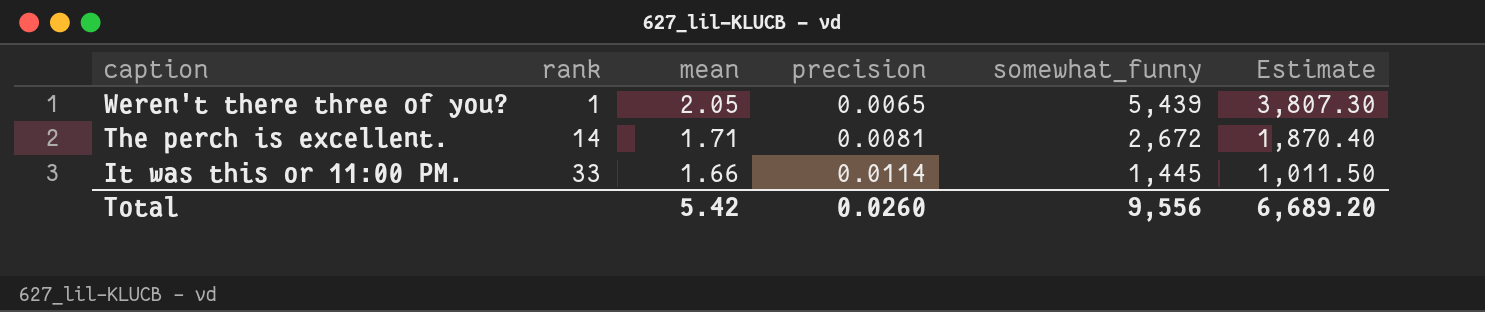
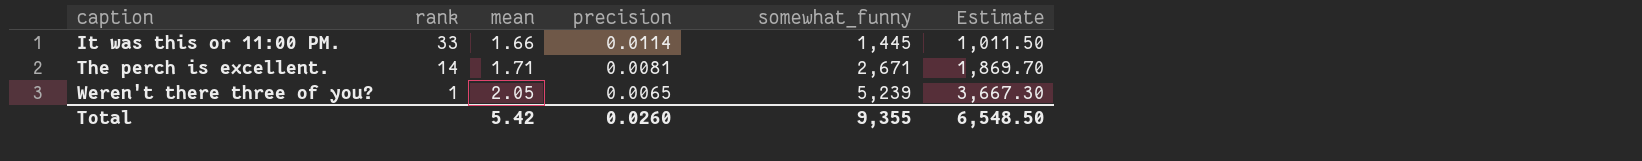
row order: caption descending -> caption ascending
The perch is excellent. | somewhat_funny: 2,672 -> 2,671
The perch is excellent. | Estimate: 1,870.40 -> 1,869.70
Weren't there three of you? | somewhat_funny: 5,439 -> 5,239
Weren't there three of you? | Estimate: 3,807.30 -> 3,667.30
Total | somewhat_funny: 9,556 -> 9,355
Total | Estimate: 6,689.20 -> 6,548.50

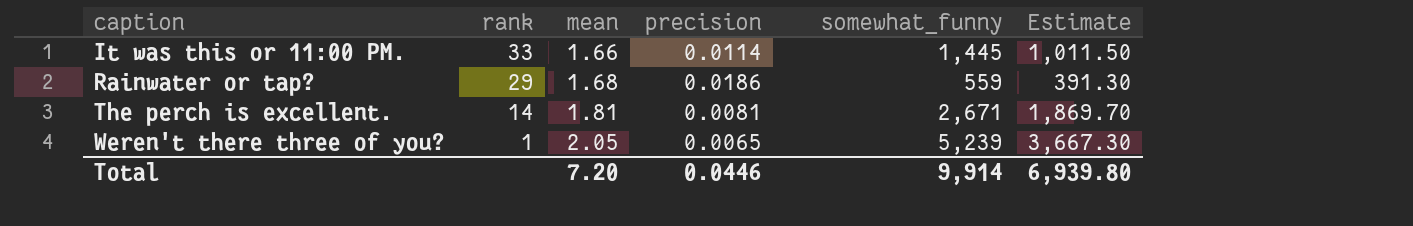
row Rainwater or tap?: none -> 29 | 1.68 | 0.0186 | 559 | 391.30
The perch is excellent. | mean: 1.71 -> 1.81
Total | mean: 5.42 -> 7.20
Total | precision: 0.0260 -> 0.0446
Total | somewhat_funny: 9,355 -> 9,914
Total | Estimate: 6,548.50 -> 6,939.80

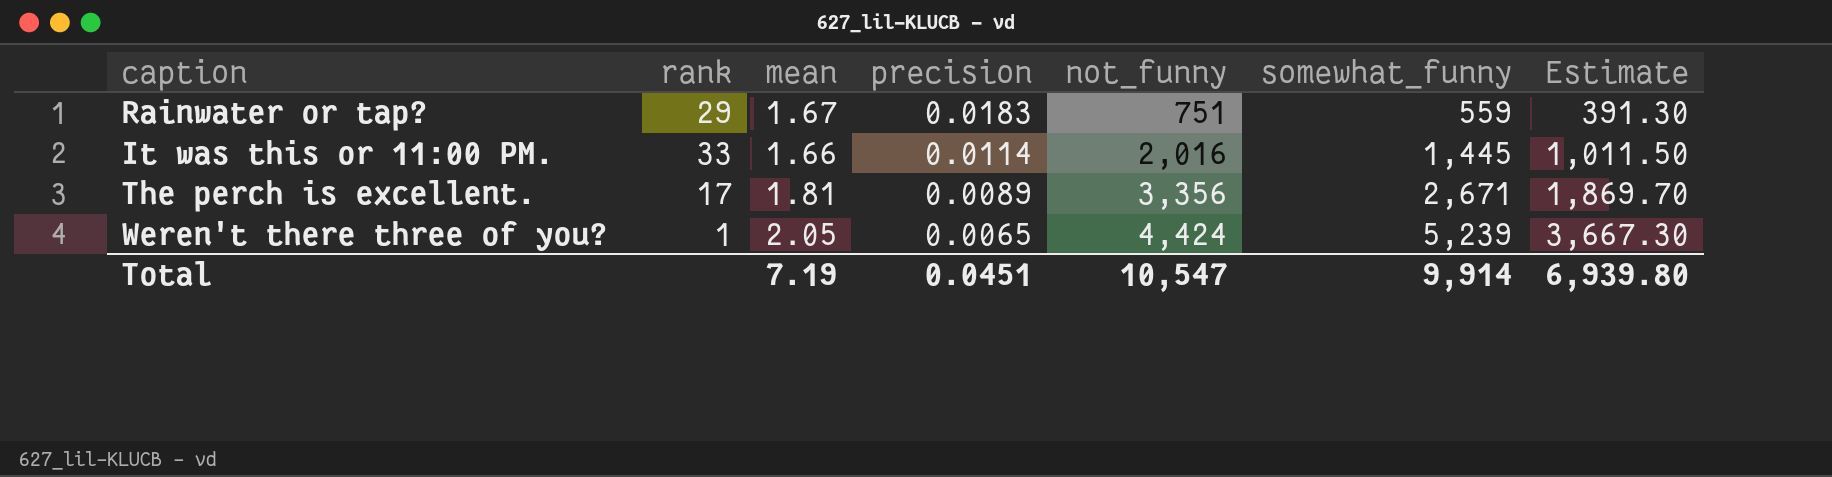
row order: caption ascending -> precision descending
column not_funny | position: none -> 5
Rainwater or tap? | mean: 1.68 -> 1.67
Rainwater or tap? | precision: 0.0186 -> 0.0183
The perch is excellent. | rank: 14 -> 17
The perch is excellent. | precision: 0.0081 -> 0.0089
Total | mean: 7.20 -> 7.19
Total | precision: 0.0446 -> 0.0451

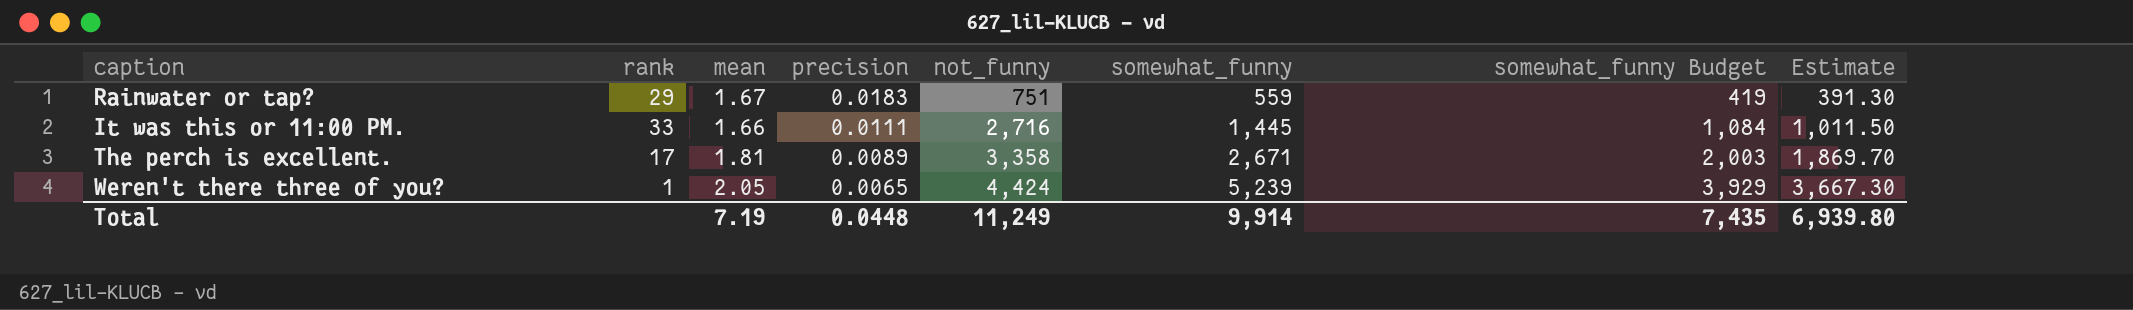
column somewhat_funny Budget | formula: none -> [somewhat_funny] * 0.75
It was this or 11:00 PM. | precision: 0.0114 -> 0.0111
It was this or 11:00 PM. | not_funny: 2,016 -> 2,716
The perch is excellent. | not_funny: 3,356 -> 3,358
Total | precision: 0.0451 -> 0.0448
Total | not_funny: 10,547 -> 11,249

